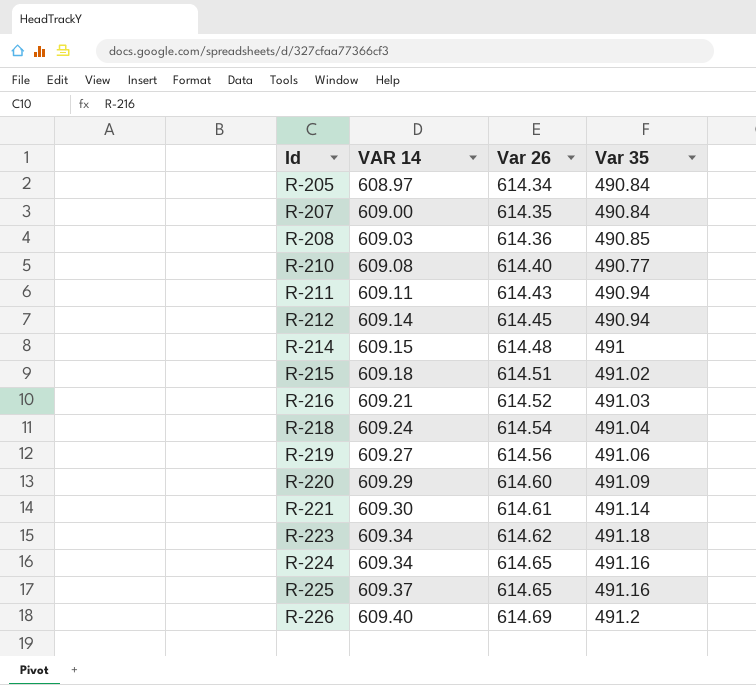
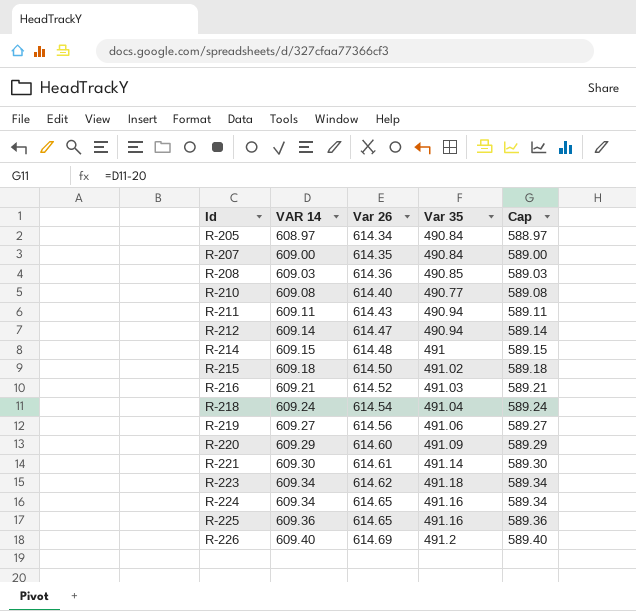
column Cap | formula: none -> [VAR 14] - 20
R-212 | Var 26: 614.45 -> 614.47
R-215 | Var 26: 614.51 -> 614.50
R-225 | VAR 14: 609.37 -> 609.36

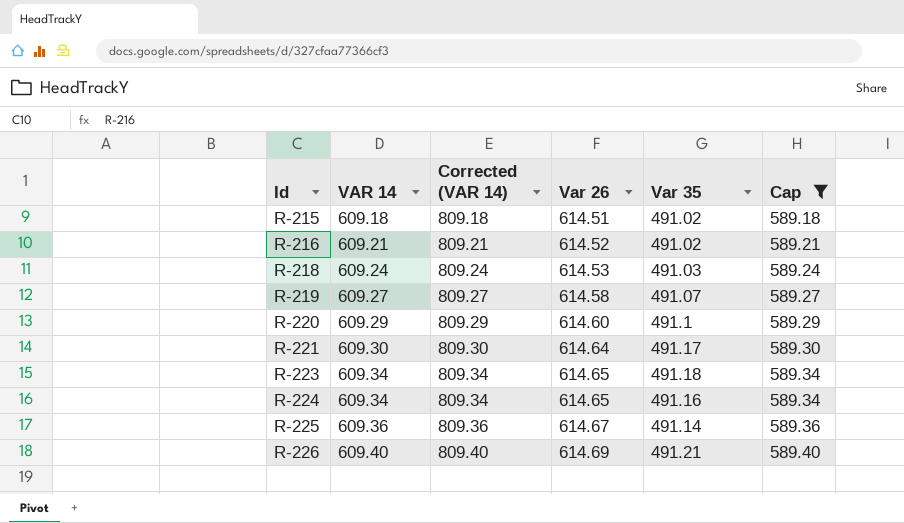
filter: none -> Cap >= 589.18
column Corrected (VAR 14) | formula: none -> [VAR 14] + 200
R-215 | Var 26: 614.50 -> 614.51
R-216 | Var 35: 491.03 -> 491.02
R-218 | Var 26: 614.54 -> 614.53
R-218 | Var 35: 491.04 -> 491.03
R-219 | Var 26: 614.56 -> 614.58
R-219 | Var 35: 491.06 -> 491.07
R-220 | Var 35: 491.09 -> 491.1
R-221 | Var 26: 614.61 -> 614.64
R-221 | Var 35: 491.14 -> 491.17
R-223 | Var 26: 614.62 -> 614.65
R-225 | Var 26: 614.65 -> 614.67
R-225 | Var 35: 491.16 -> 491.14
R-226 | Var 35: 491.2 -> 491.21

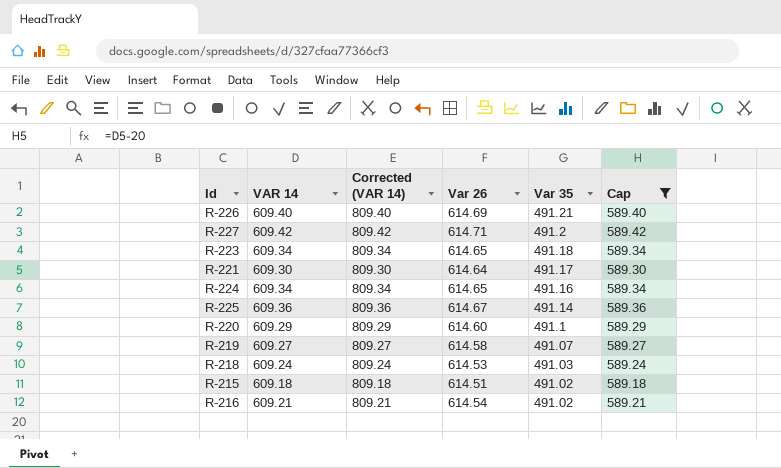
row order: Id ascending -> Var 35 descending
row R-227: none -> 609.42 | 809.42 | 614.71 | 491.2 | 589.42
R-216 | Var 26: 614.52 -> 614.54

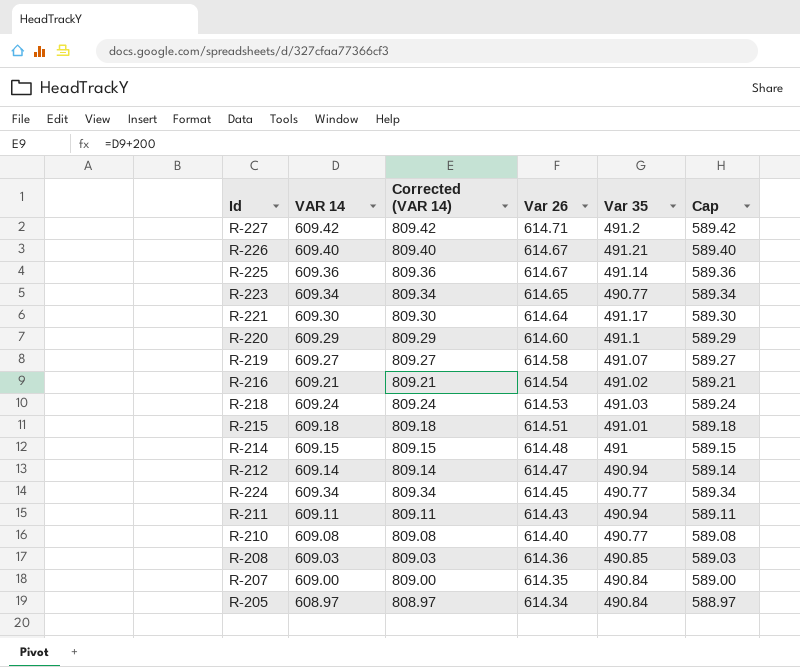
filter: Cap >= 589.18 -> none
row order: Var 35 descending -> Var 26 descending
R-226 | Var 26: 614.69 -> 614.67
R-223 | Var 35: 491.18 -> 490.77
R-215 | Var 35: 491.02 -> 491.01
R-224 | Var 26: 614.65 -> 614.45
R-224 | Var 35: 491.16 -> 490.77

